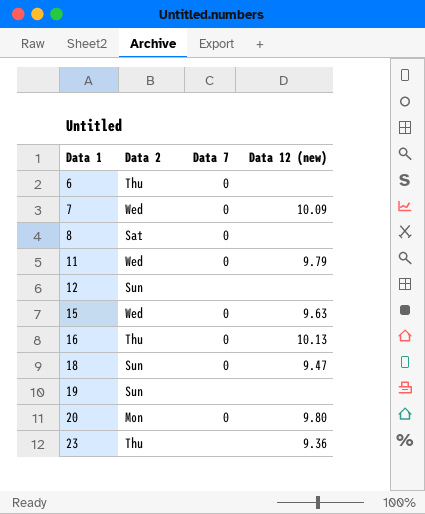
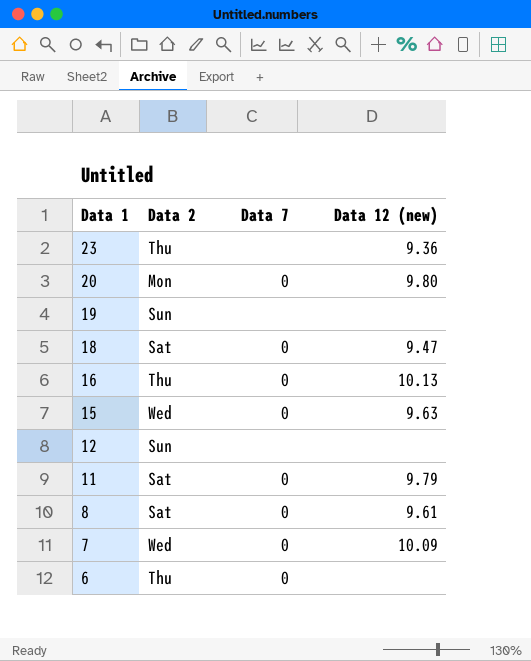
row order: Data 1 ascending -> Data 1 descending
18 | Data 2: Sun -> Sat
11 | Data 2: Wed -> Sat
8 | Data 12 (new): none -> 9.61

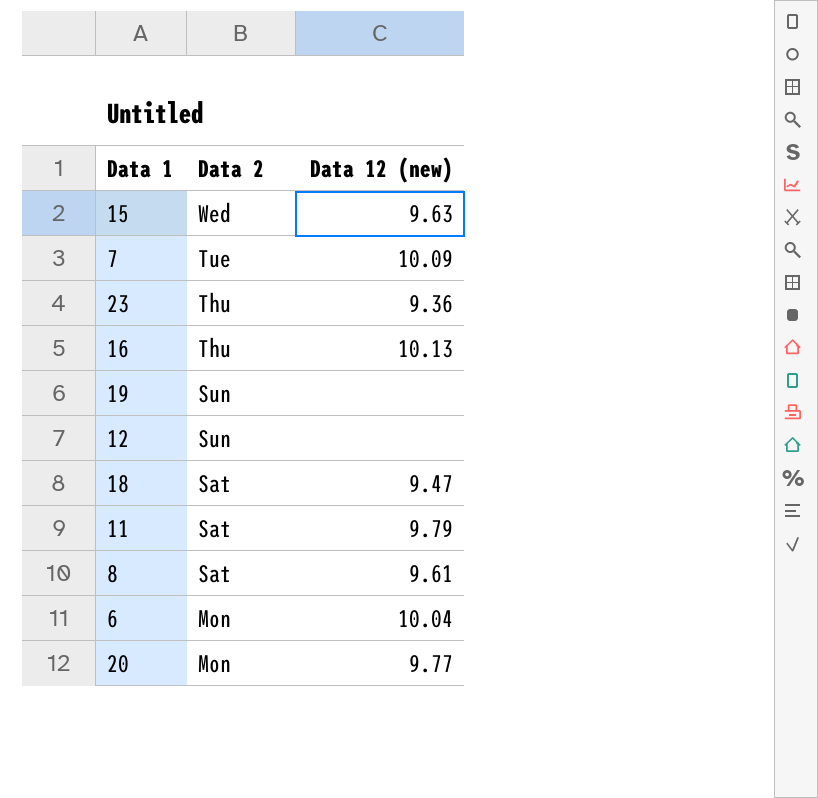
row order: Data 1 descending -> Data 2 descending
column Data 7 | position: 3 -> none
7 | Data 2: Wed -> Tue
6 | Data 2: Thu -> Mon
6 | Data 12 (new): none -> 10.04
20 | Data 12 (new): 9.80 -> 9.77

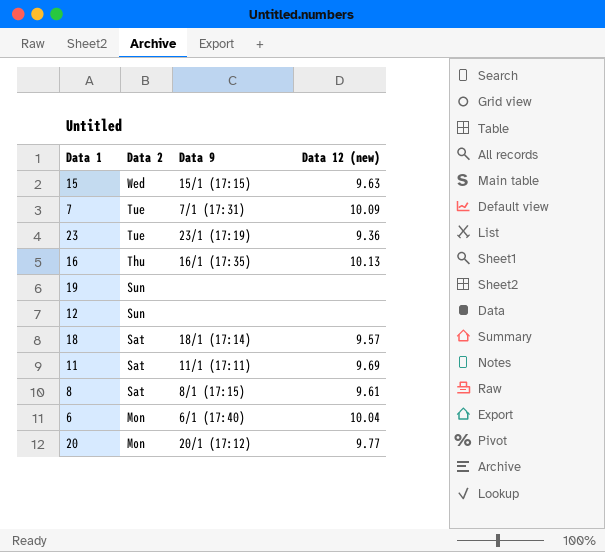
column Data 9 | position: none -> 3
23 | Data 2: Thu -> Tue
18 | Data 12 (new): 9.47 -> 9.57
11 | Data 12 (new): 9.79 -> 9.69

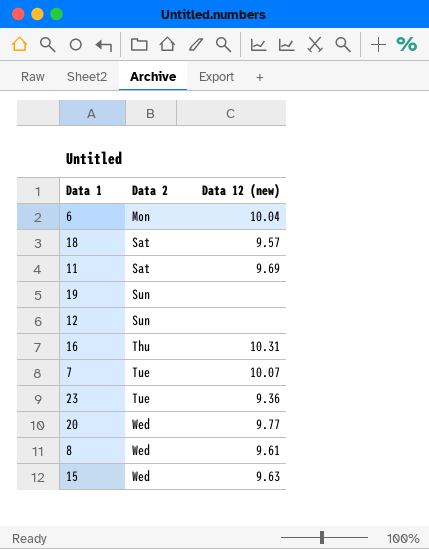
row order: Data 2 descending -> Data 2 ascending
column Data 9 | position: 3 -> none
16 | Data 12 (new): 10.13 -> 10.31
7 | Data 12 (new): 10.09 -> 10.07
20 | Data 2: Mon -> Wed
8 | Data 2: Sat -> Wed

